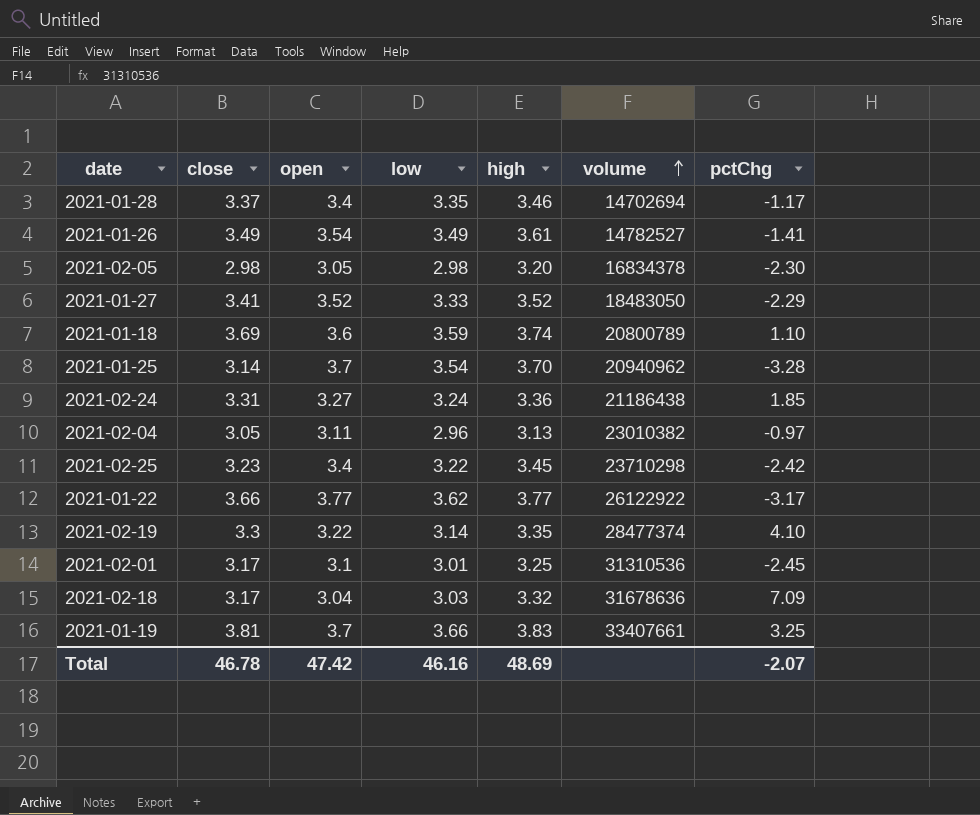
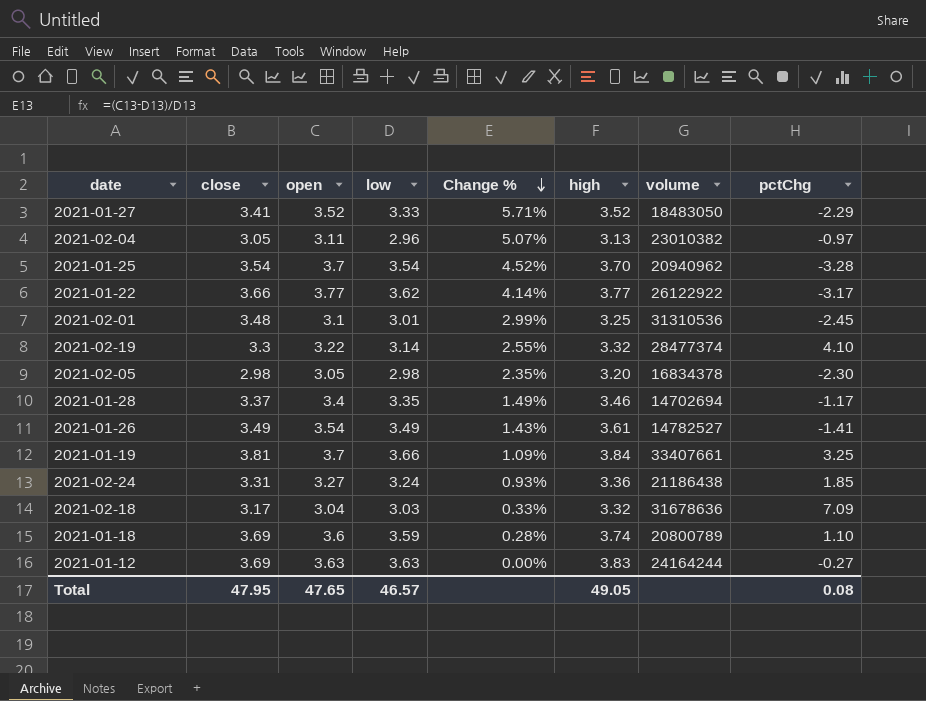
row order: volume ascending -> Change % descending
column Change % | formula: none -> ([open] - [low]) / [low]
row 2021-02-25: 3.23 | 3.4 | 3.22 | 3.45 | 23710298 | -2.42 -> none
2021-01-25 | close: 3.14 -> 3.54
2021-02-01 | close: 3.17 -> 3.48
2021-02-19 | high: 3.35 -> 3.32
2021-01-19 | high: 3.83 -> 3.84
row 2021-01-12: none -> 3.69 | 3.63 | 3.63 | 0.00% | 3.83 | 24164244 | -0.27
Total | close: 46.78 -> 47.95
Total | open: 47.42 -> 47.65
Total | low: 46.16 -> 46.57
Total | high: 48.69 -> 49.05
Total | pctChg: -2.07 -> 0.08

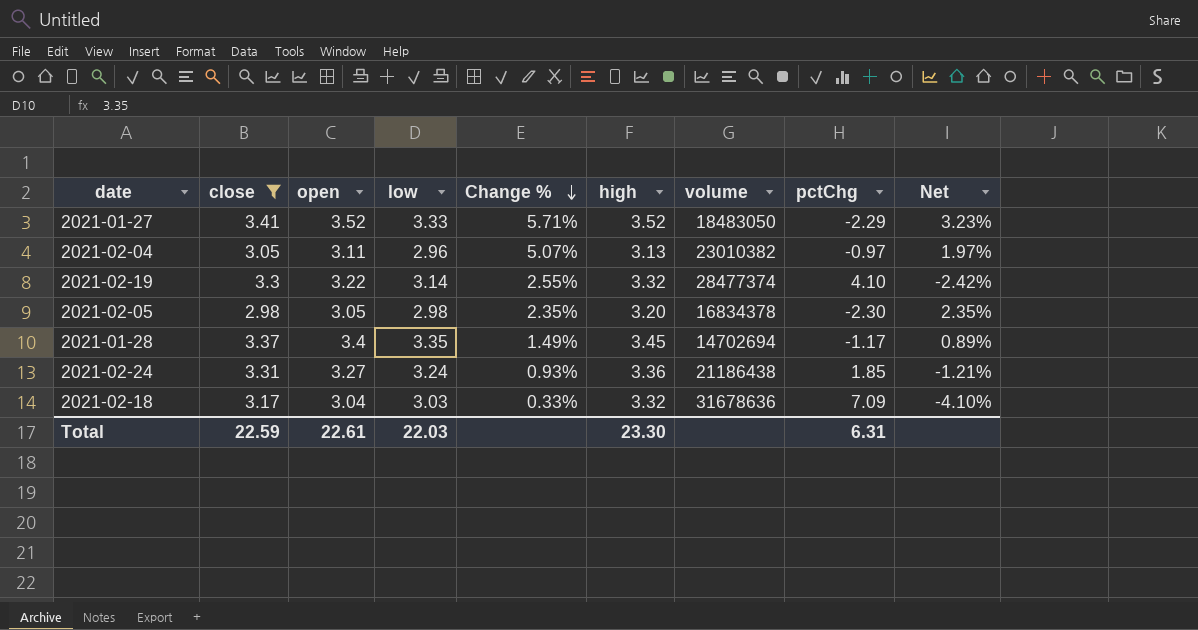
filter: none -> close <= 3.41
column Net | formula: none -> ([open] - [close]) / [close]
2021-01-28 | high: 3.46 -> 3.45
Total | close: 47.95 -> 22.59
Total | open: 47.65 -> 22.61
Total | low: 46.57 -> 22.03
Total | high: 49.05 -> 23.30
Total | pctChg: 0.08 -> 6.31

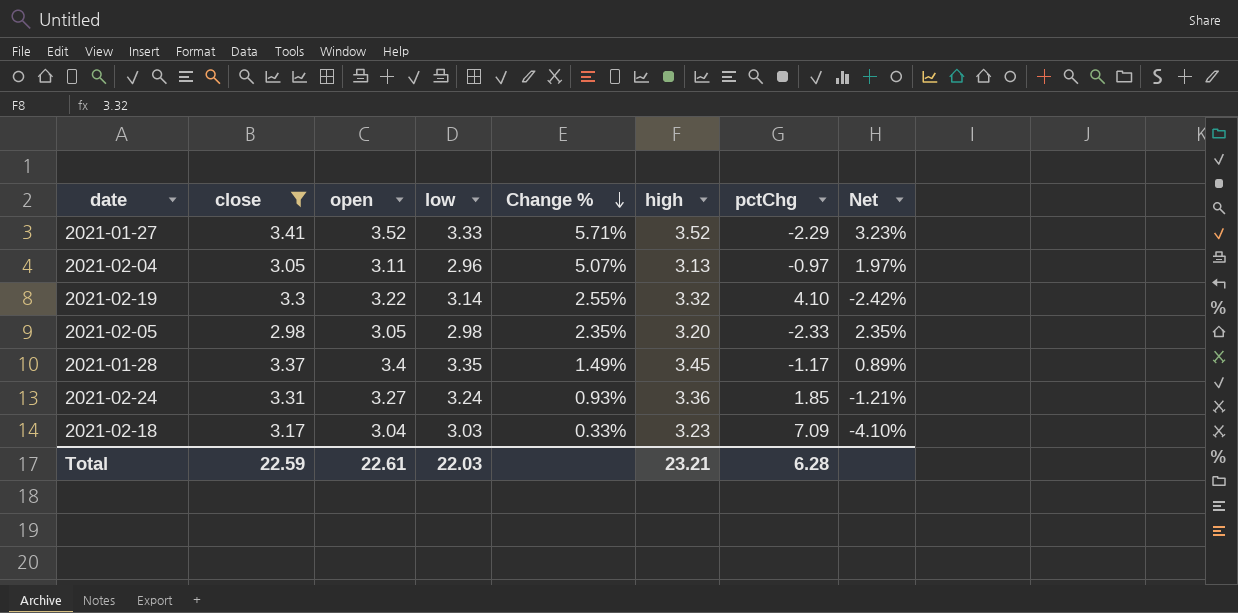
column volume | position: 7 -> none
2021-02-05 | pctChg: -2.30 -> -2.33
2021-02-18 | high: 3.32 -> 3.23
Total | high: 23.30 -> 23.21
Total | pctChg: 6.31 -> 6.28

